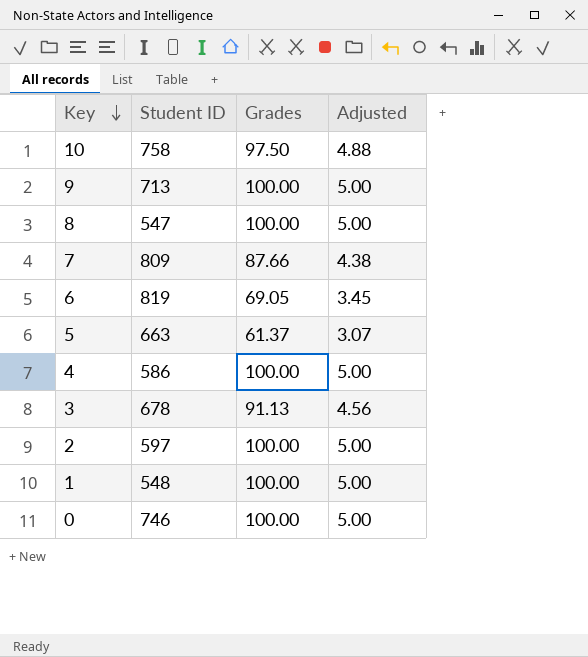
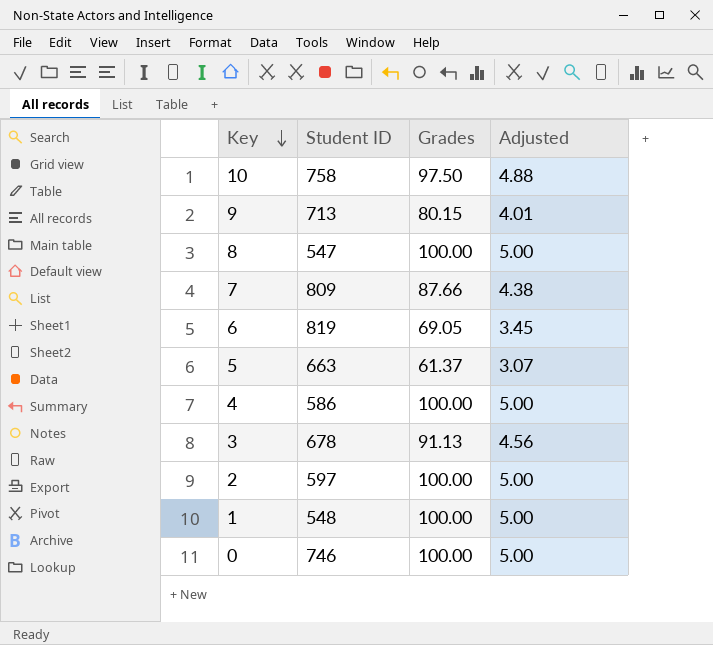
9 | Grades: 100.00 -> 80.15
9 | Adjusted: 5.00 -> 4.01

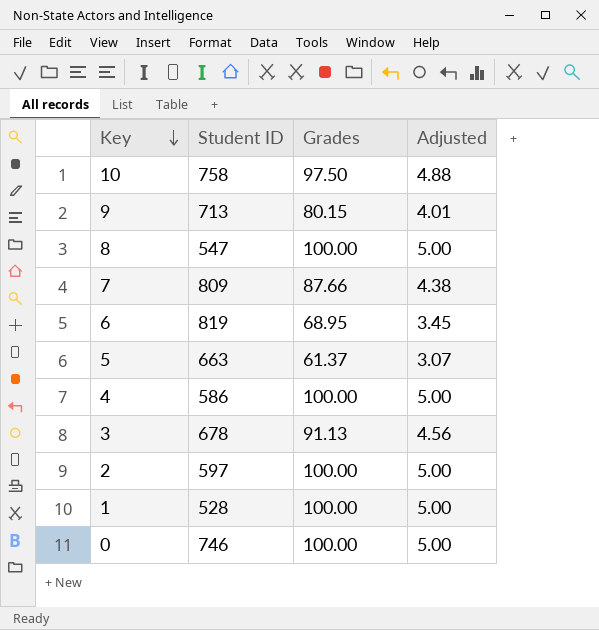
6 | Grades: 69.05 -> 68.95
1 | Student ID: 548 -> 528

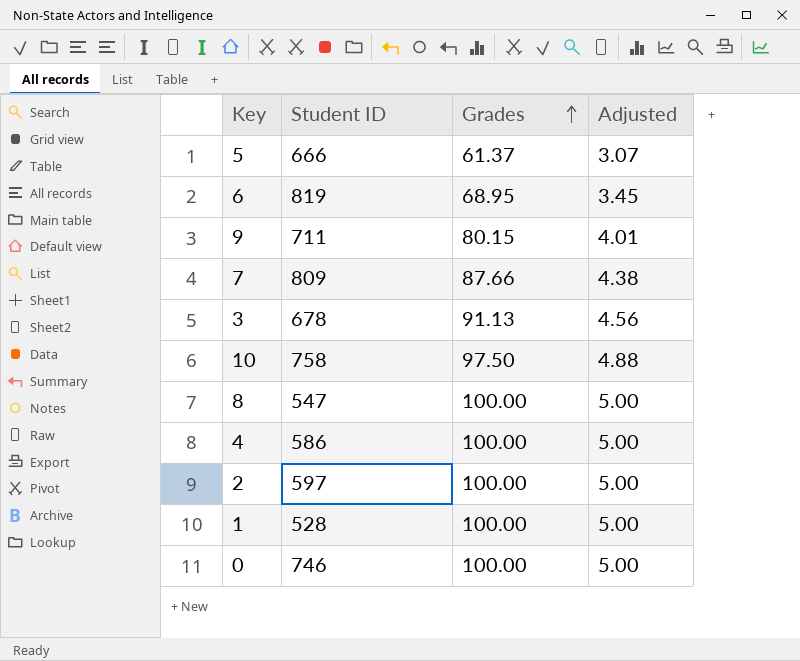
row order: Key descending -> Grades ascending
5 | Student ID: 663 -> 666
9 | Student ID: 713 -> 711

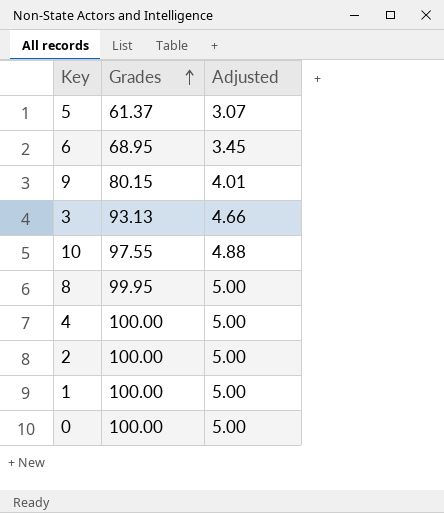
column Student ID | position: 2 -> none
row 7: 809 | 87.66 | 4.38 -> none
3 | Grades: 91.13 -> 93.13
3 | Adjusted: 4.56 -> 4.66
10 | Grades: 97.50 -> 97.55
8 | Grades: 100.00 -> 99.95

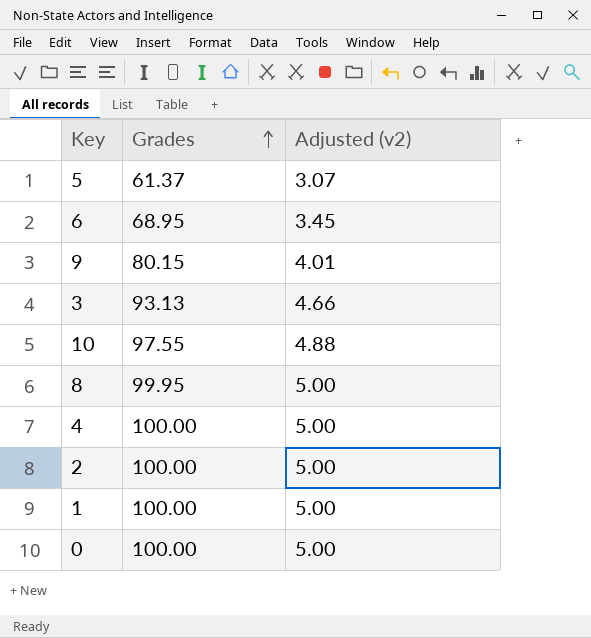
column name: Adjusted -> Adjusted (v2)

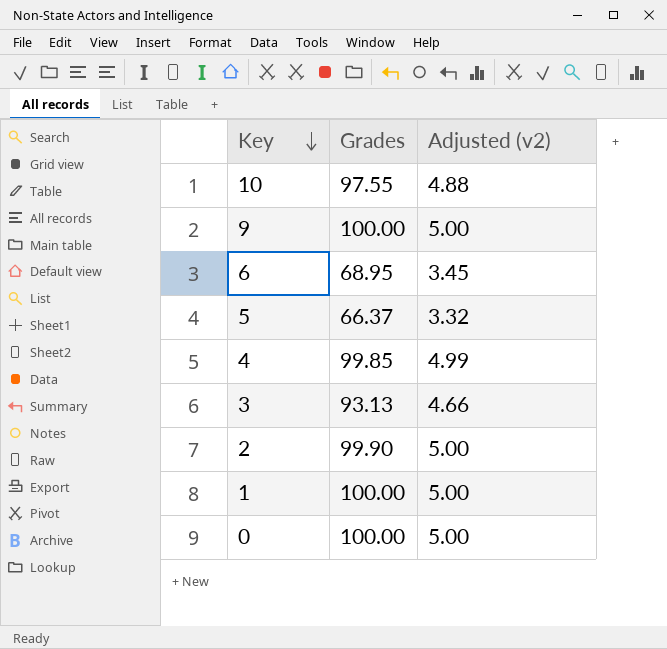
row order: Grades ascending -> Key descending
row 8: 99.95 | 5.00 -> none
9 | Grades: 80.15 -> 100.00
9 | Adjusted (v2): 4.01 -> 5.00
5 | Grades: 61.37 -> 66.37
5 | Adjusted (v2): 3.07 -> 3.32
4 | Grades: 100.00 -> 99.85
4 | Adjusted (v2): 5.00 -> 4.99
2 | Grades: 100.00 -> 99.90

